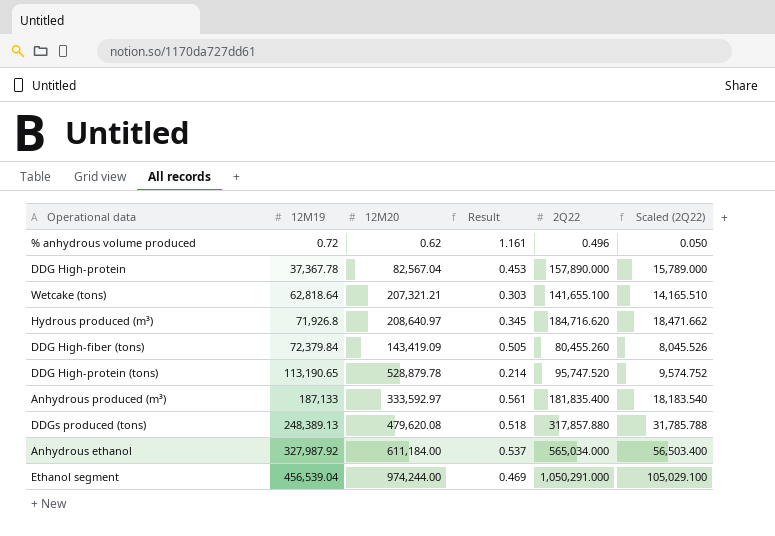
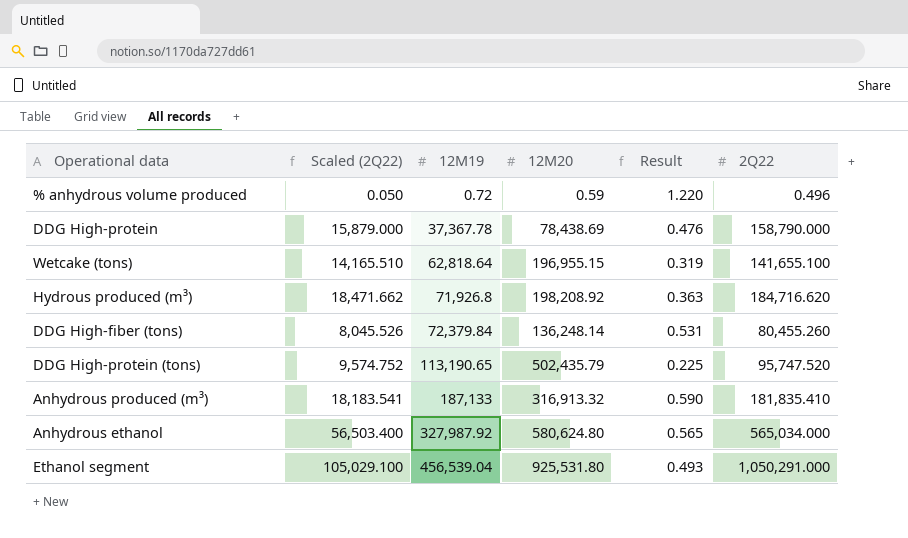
column Scaled (2Q22) | position: 6 -> 2
row DDGs produced (tons): 248,389.13 | 479,620.08 | 0.518 | 317,857.880 | 31,785.788 -> none
% anhydrous volume produced | 12M20: 0.62 -> 0.59
% anhydrous volume produced | Result: 1.161 -> 1.220
DDG High-protein | Scaled (2Q22): 15,789.000 -> 15,879.000
DDG High-protein | 12M20: 82,567.04 -> 78,438.69
DDG High-protein | Result: 0.453 -> 0.476
DDG High-protein | 2Q22: 157,890.000 -> 158,790.000
Wetcake (tons) | 12M20: 207,321.21 -> 196,955.15
Wetcake (tons) | Result: 0.303 -> 0.319
Hydrous produced (m³) | 12M20: 208,640.97 -> 198,208.92
Hydrous produced (m³) | Result: 0.345 -> 0.363
DDG High-fiber (tons) | 12M20: 143,419.09 -> 136,248.14
DDG High-fiber (tons) | Result: 0.505 -> 0.531
DDG High-protein (tons) | 12M20: 528,879.78 -> 502,435.79
DDG High-protein (tons) | Result: 0.214 -> 0.225
Anhydrous produced (m³) | Scaled (2Q22): 18,183.540 -> 18,183.541
Anhydrous produced (m³) | 12M20: 333,592.97 -> 316,913.32
Anhydrous produced (m³) | Result: 0.561 -> 0.590
Anhydrous produced (m³) | 2Q22: 181,835.400 -> 181,835.410
Anhydrous ethanol | 12M20: 611,184.00 -> 580,624.80
Anhydrous ethanol | Result: 0.537 -> 0.565
Ethanol segment | 12M20: 974,244.00 -> 925,531.80
Ethanol segment | Result: 0.469 -> 0.493

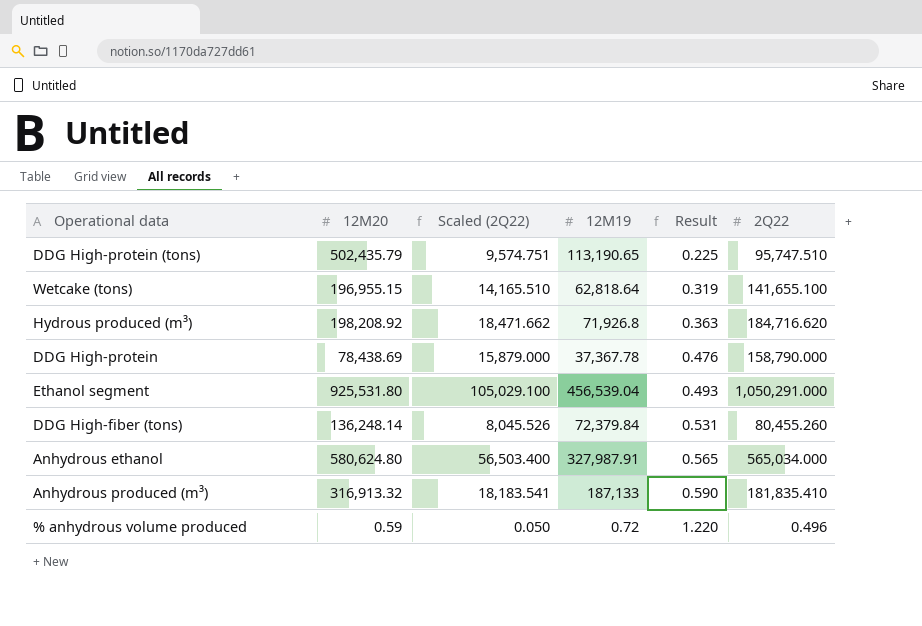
row order: 12M19 ascending -> Result ascending
column 12M20 | position: 4 -> 2
DDG High-protein (tons) | Scaled (2Q22): 9,574.752 -> 9,574.751
DDG High-protein (tons) | 2Q22: 95,747.520 -> 95,747.510
Anhydrous ethanol | 12M19: 327,987.92 -> 327,987.91

